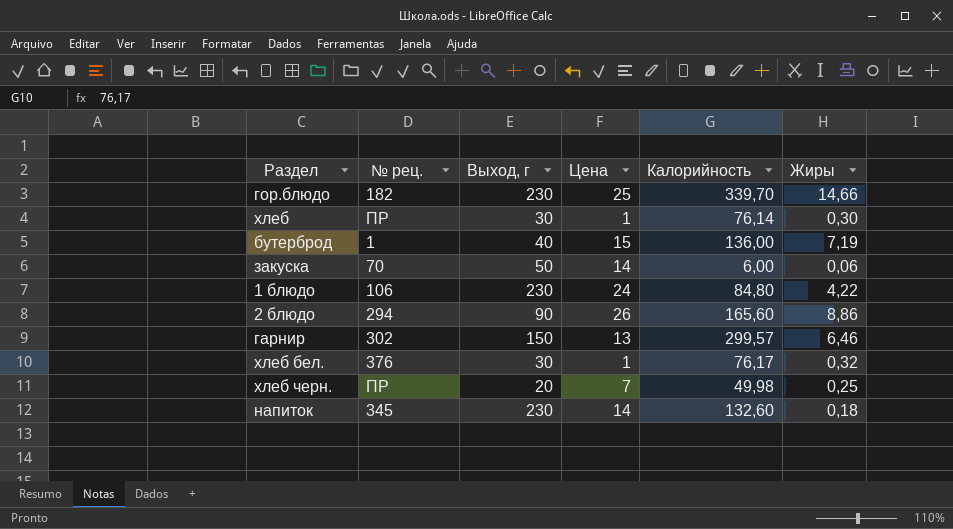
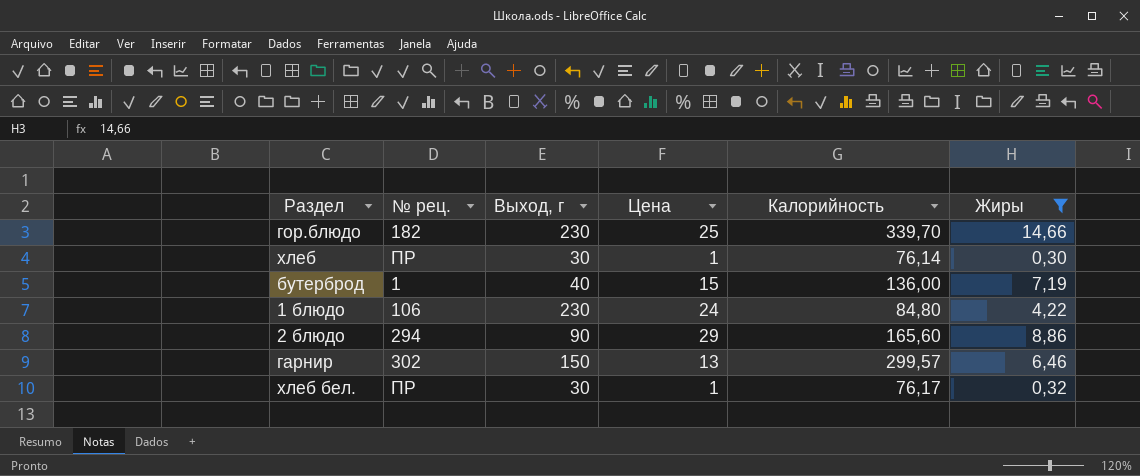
filter: none -> Жиры >= 0,30
2 блюдо | Цена: 26 -> 29
хлеб бел. | № рец.: 376 -> ПР

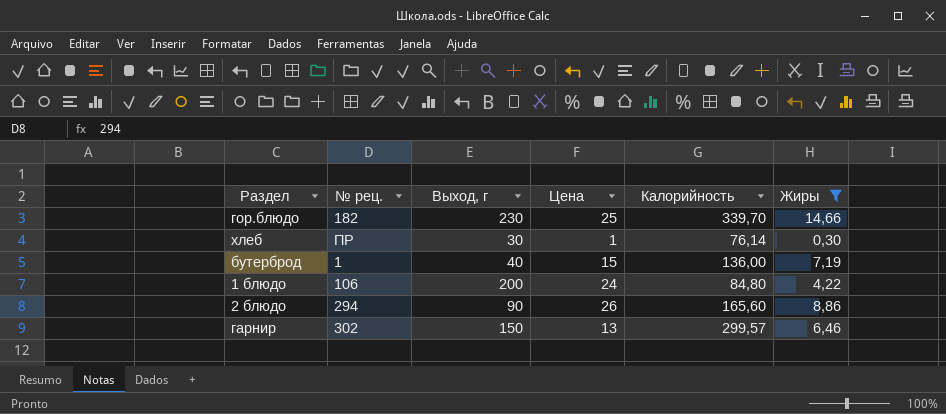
row хлеб бел.: ПР | 30 | 1 | 76,17 | 0,32 -> none
1 блюдо | Выход, г: 230 -> 200
2 блюдо | Цена: 29 -> 26

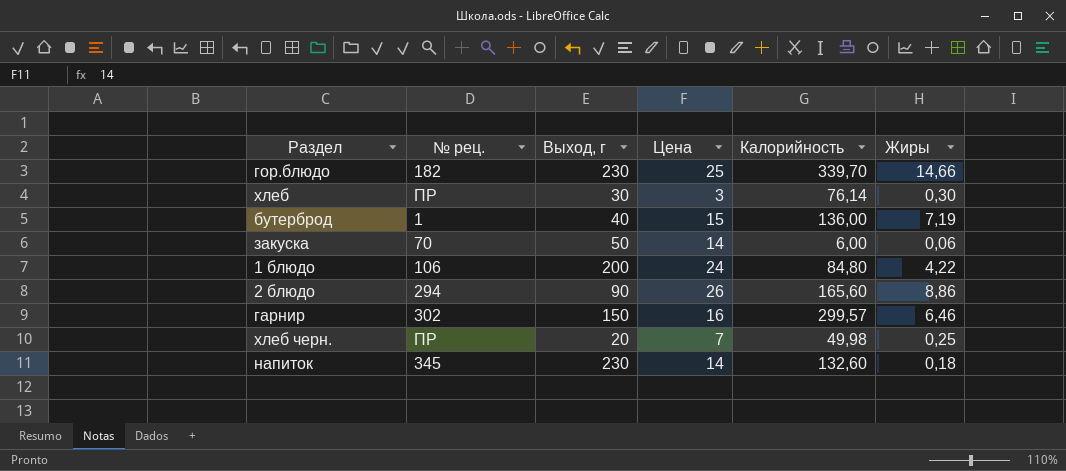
filter: Жиры >= 0,30 -> none
хлеб | Цена: 1 -> 3
гарнир | Цена: 13 -> 16

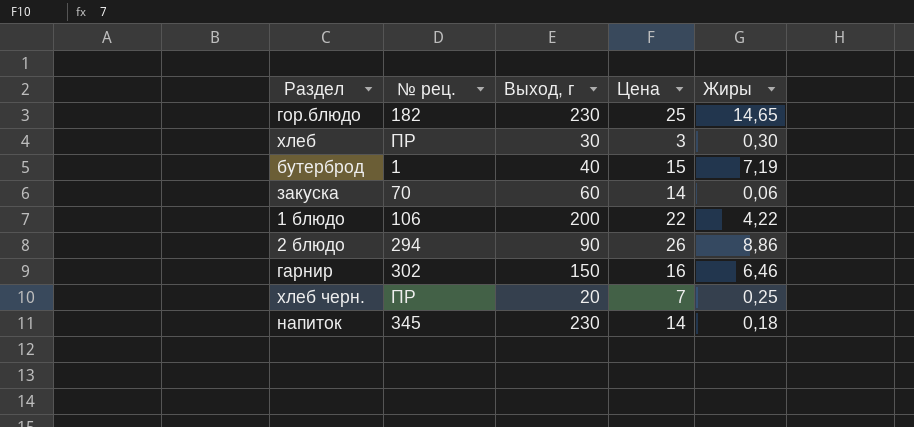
column Калорийность | position: 5 -> none
гор.блюдо | Жиры: 14,66 -> 14,65
закуска | Выход, г: 50 -> 60
1 блюдо | Цена: 24 -> 22

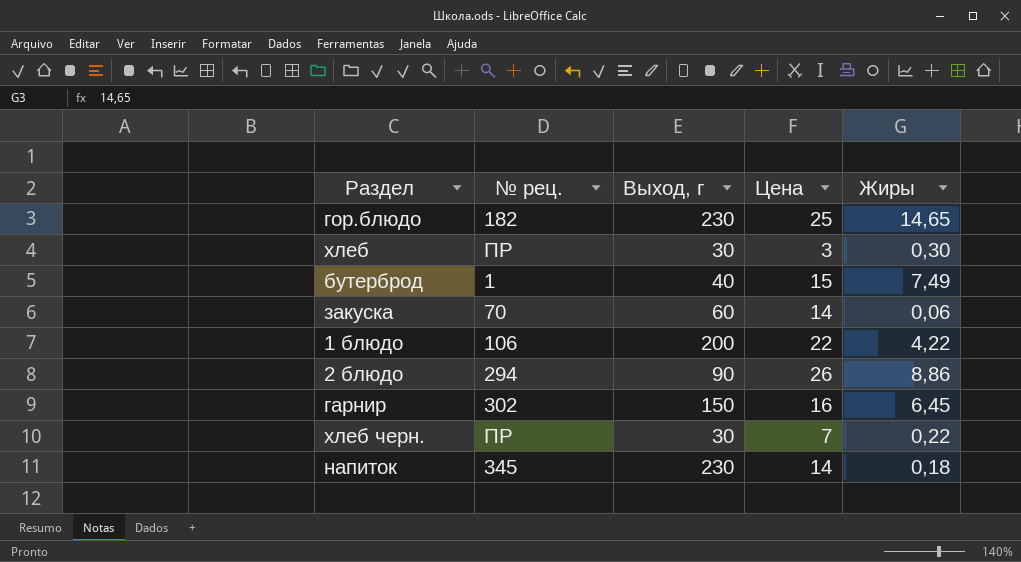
бутерброд | Жиры: 7,19 -> 7,49
гарнир | Жиры: 6,46 -> 6,45
хлеб черн. | Выход, г: 20 -> 30
хлеб черн. | Жиры: 0,25 -> 0,22

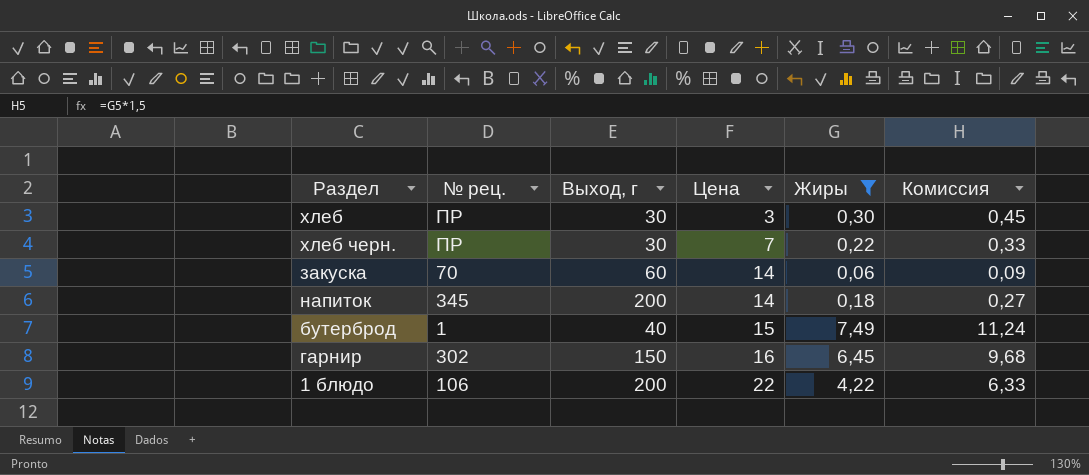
filter: none -> Жиры <= 7,49
row order: none -> Цена ascending
column Комиссия | formula: none -> [Жиры] * 1,5
напиток | Выход, г: 230 -> 200

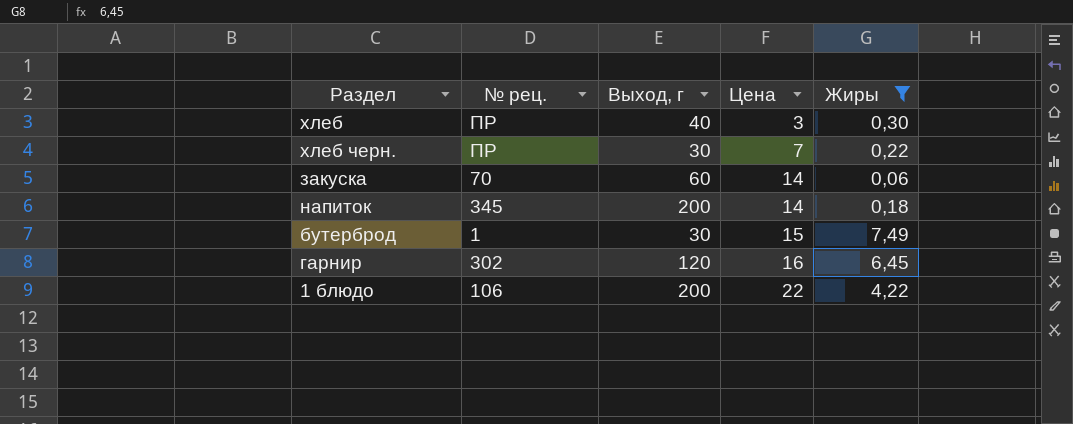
column Комиссия | formula: [Жиры] * 1,5 -> none
хлеб | Выход, г: 30 -> 40
бутерброд | Выход, г: 40 -> 30
гарнир | Выход, г: 150 -> 120

